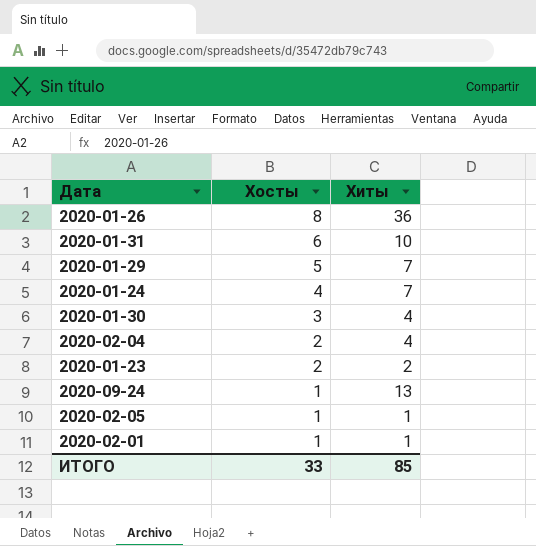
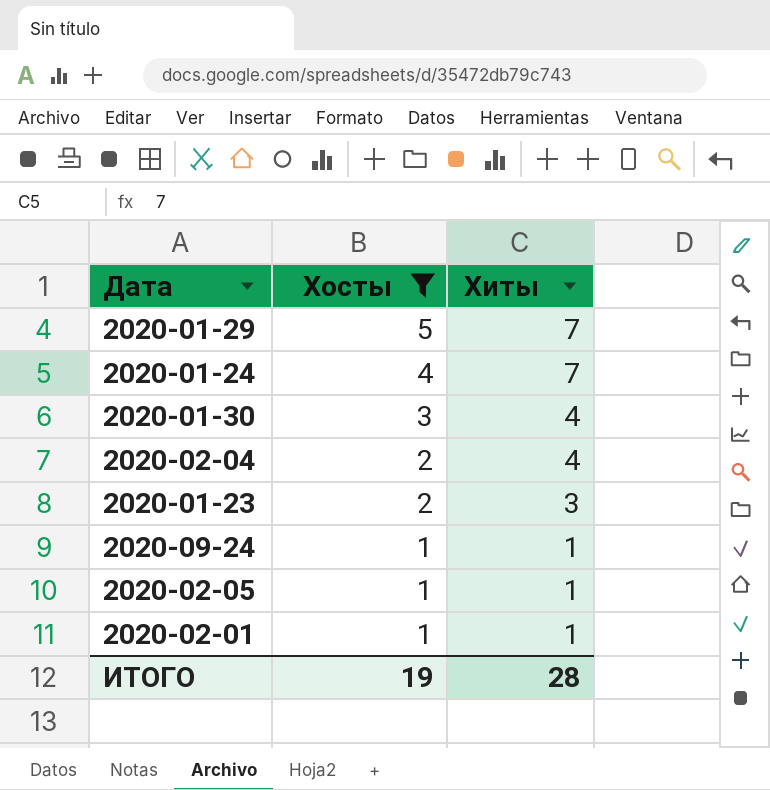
filter: none -> Хосты <= 5
2020-01-23 | Хиты: 2 -> 3
2020-09-24 | Хиты: 13 -> 1
ИТОГО | Хосты: 33 -> 19
ИТОГО | Хиты: 85 -> 28

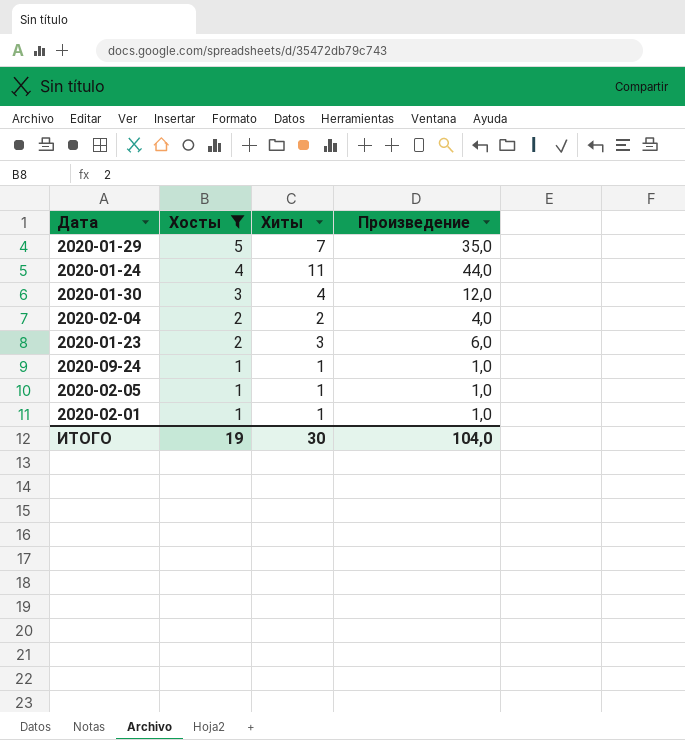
column Произведение | formula: none -> [Хосты] * [Хиты]
2020-01-24 | Хиты: 7 -> 11
2020-02-04 | Хиты: 4 -> 2
ИТОГО | Хиты: 28 -> 30

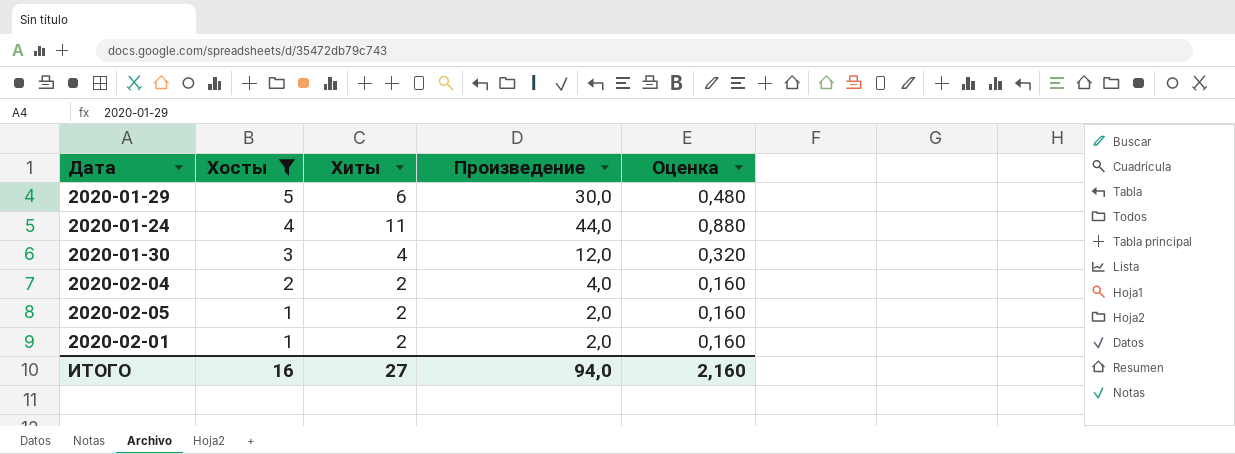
column Оценка | formula: none -> [Хиты] * 0,08
row 2020-01-23: 2 | 3 | 6,0 -> none
row 2020-09-24: 1 | 1 | 1,0 -> none
2020-01-29 | Хиты: 7 -> 6
2020-01-29 | Произведение: 35,0 -> 30,0
2020-02-05 | Хиты: 1 -> 2
2020-02-05 | Произведение: 1,0 -> 2,0
2020-02-01 | Хиты: 1 -> 2
2020-02-01 | Произведение: 1,0 -> 2,0
ИТОГО | Хосты: 19 -> 16
ИТОГО | Хиты: 30 -> 27
ИТОГО | Произведение: 104,0 -> 94,0

